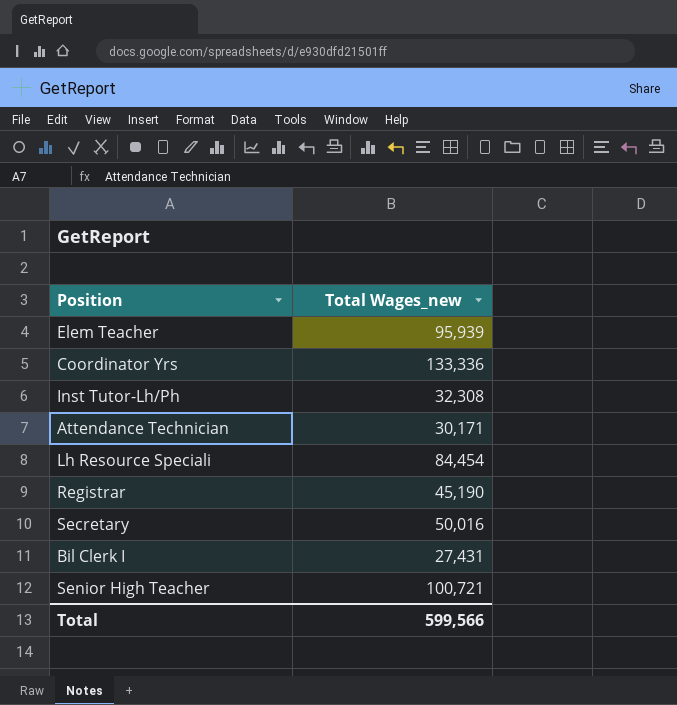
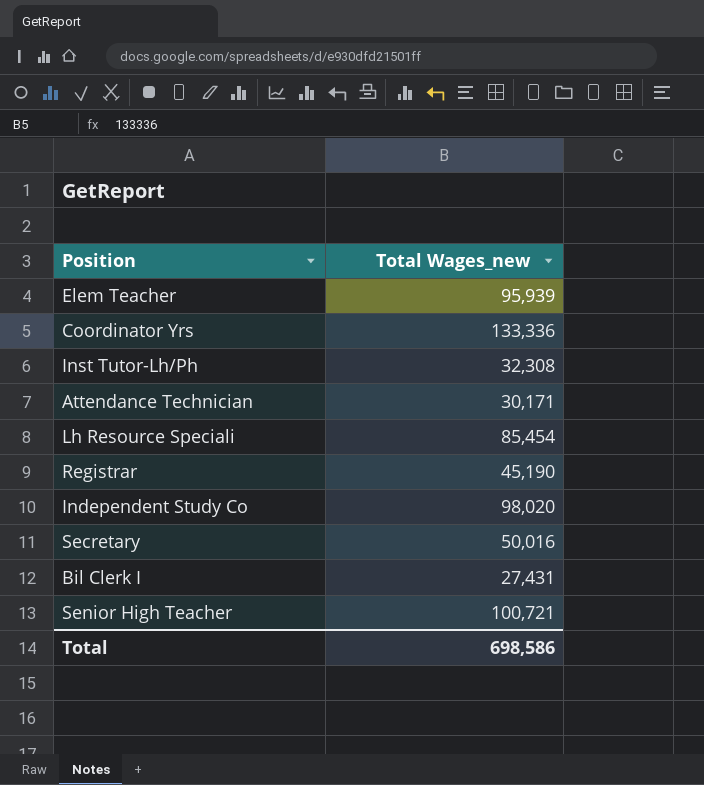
Lh Resource Speciali | Total Wages_new: 84,454 -> 85,454
row Independent Study Co: none -> 98,020
Total | Total Wages_new: 599,566 -> 698,586

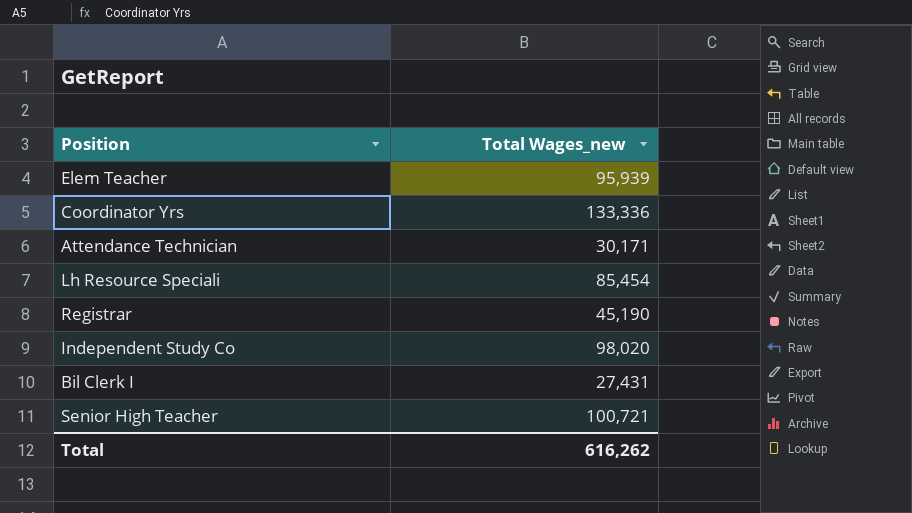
row Inst Tutor-Lh/Ph: 32,308 -> none
row Secretary: 50,016 -> none
Total | Total Wages_new: 698,586 -> 616,262

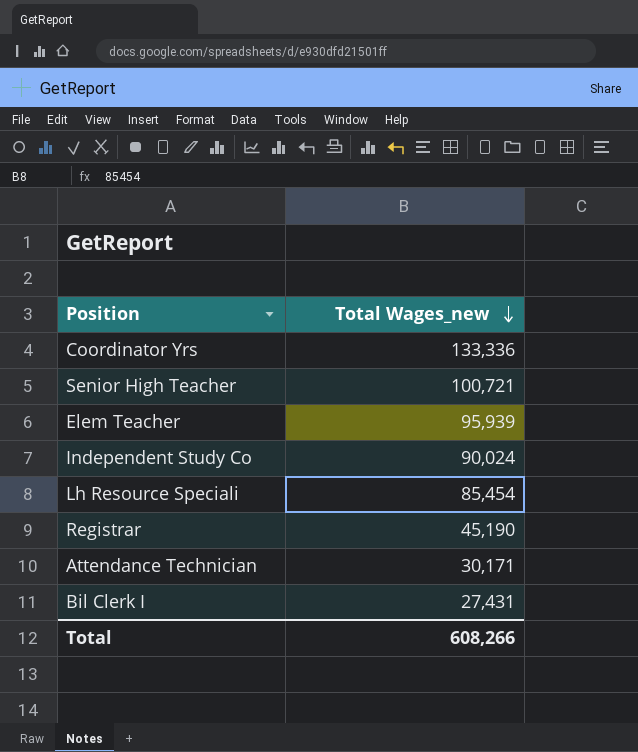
row order: none -> Total Wages_new descending
Independent Study Co | Total Wages_new: 98,020 -> 90,024
Total | Total Wages_new: 616,262 -> 608,266

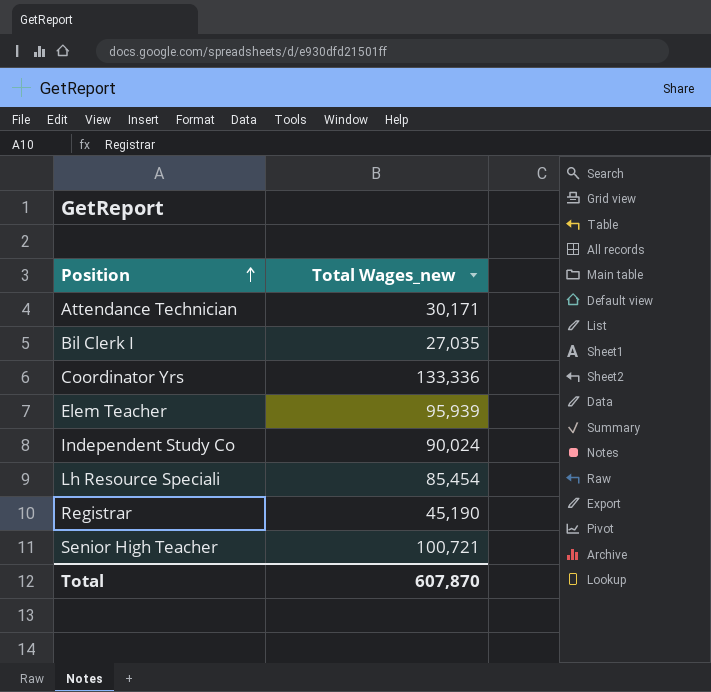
row order: Total Wages_new descending -> Position ascending
Bil Clerk I | Total Wages_new: 27,431 -> 27,035
Total | Total Wages_new: 608,266 -> 607,870

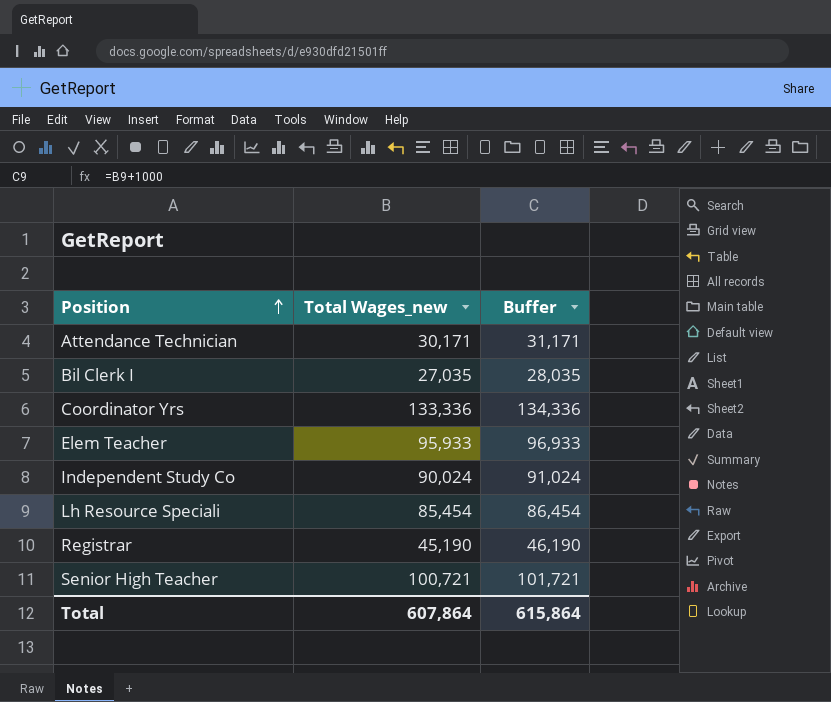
column Buffer | formula: none -> [Total Wages_new] + 1000
Elem Teacher | Total Wages_new: 95,939 -> 95,933
Total | Total Wages_new: 607,870 -> 607,864

